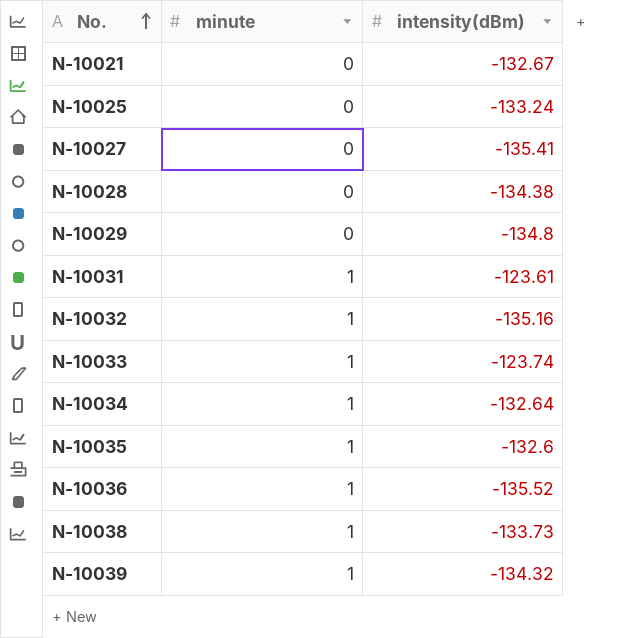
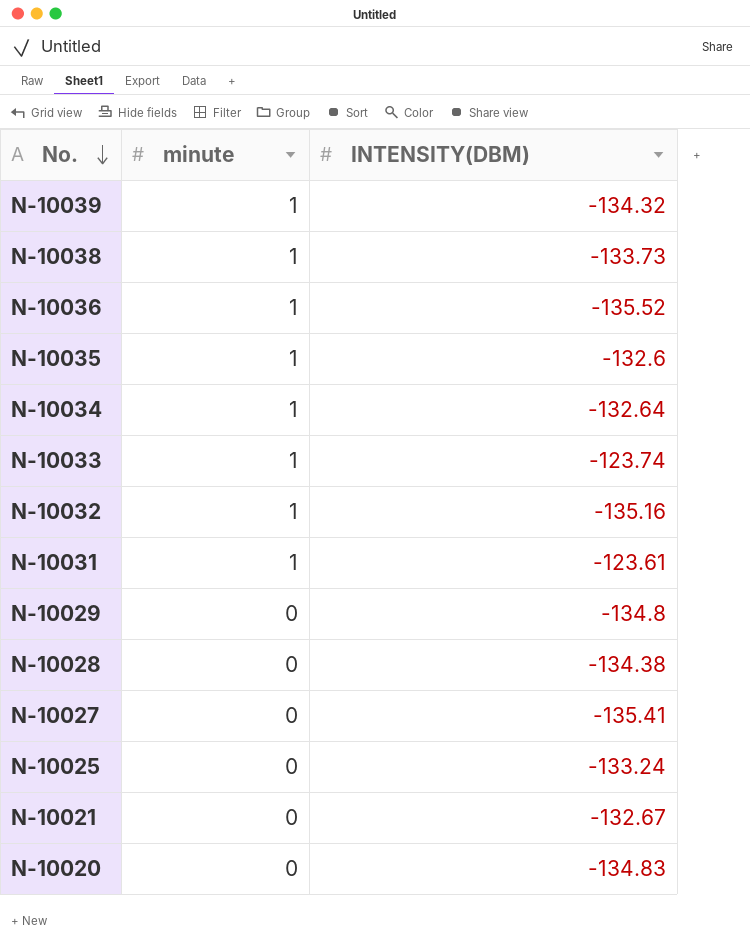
row order: No. ascending -> No. descending
column name: intensity(dBm) -> INTENSITY(DBM)
row N-10020: none -> 0 | -134.83

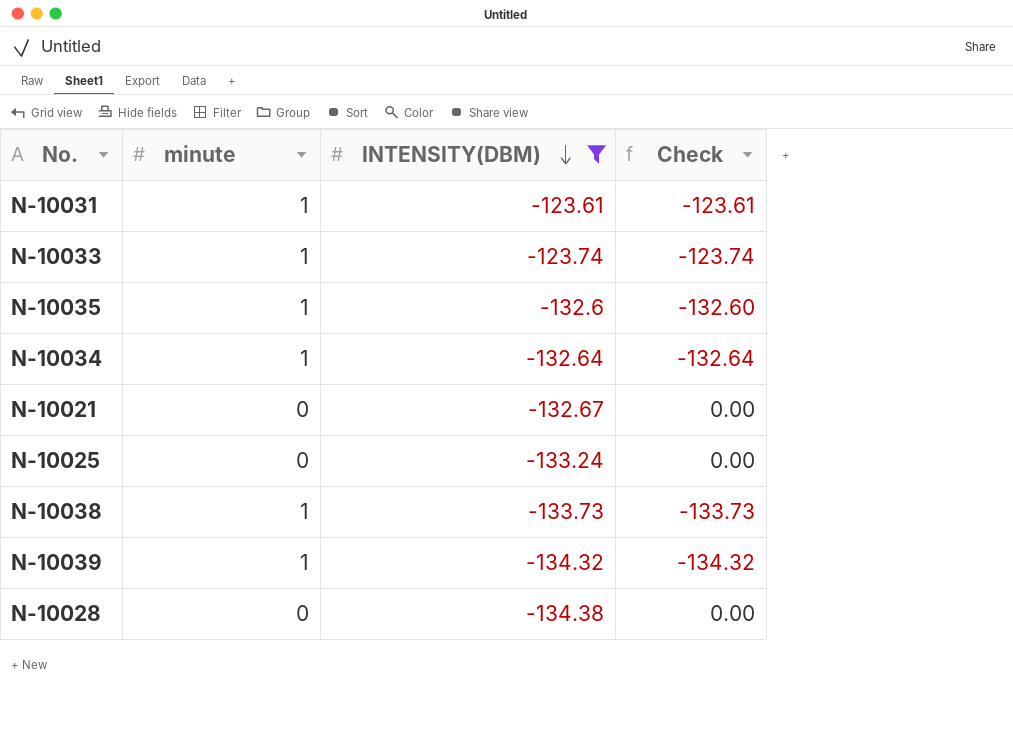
filter: none -> INTENSITY(DBM) >= -134.38
row order: No. descending -> INTENSITY(DBM) descending
column Check | formula: none -> [minute] * [INTENSITY(DBM)]

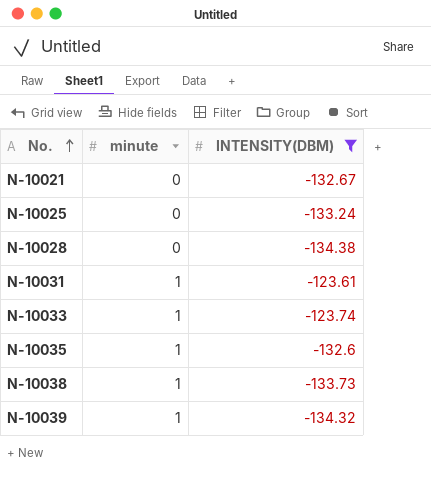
row order: INTENSITY(DBM) descending -> No. ascending
column Check | formula: [minute] * [INTENSITY(DBM)] -> none
row N-10034: 1 | -132.64 | -132.64 -> none

